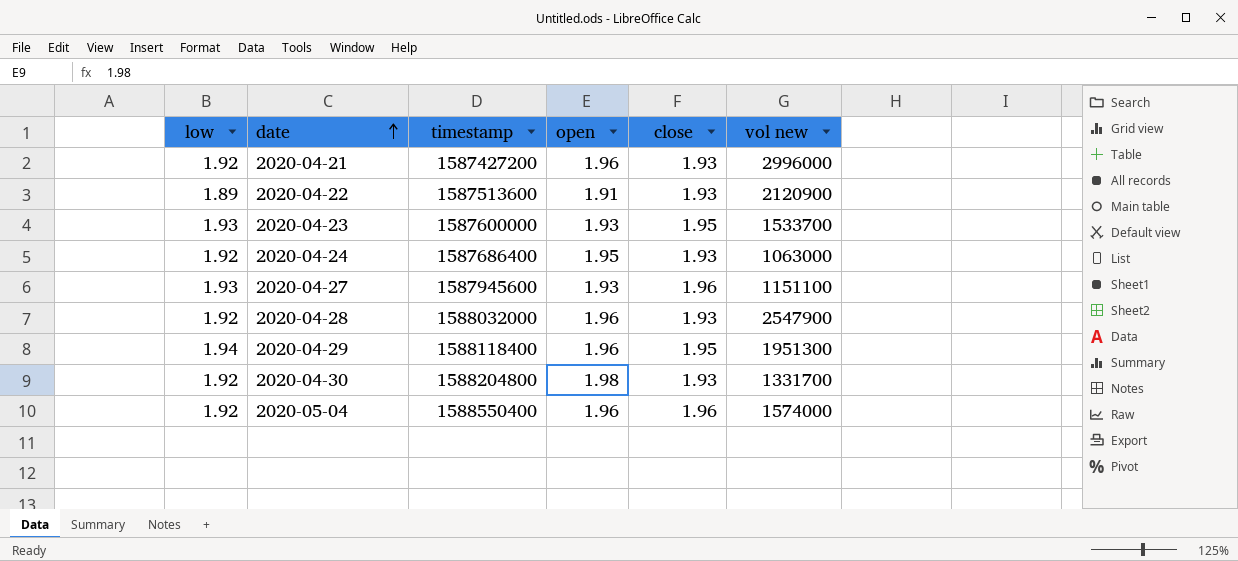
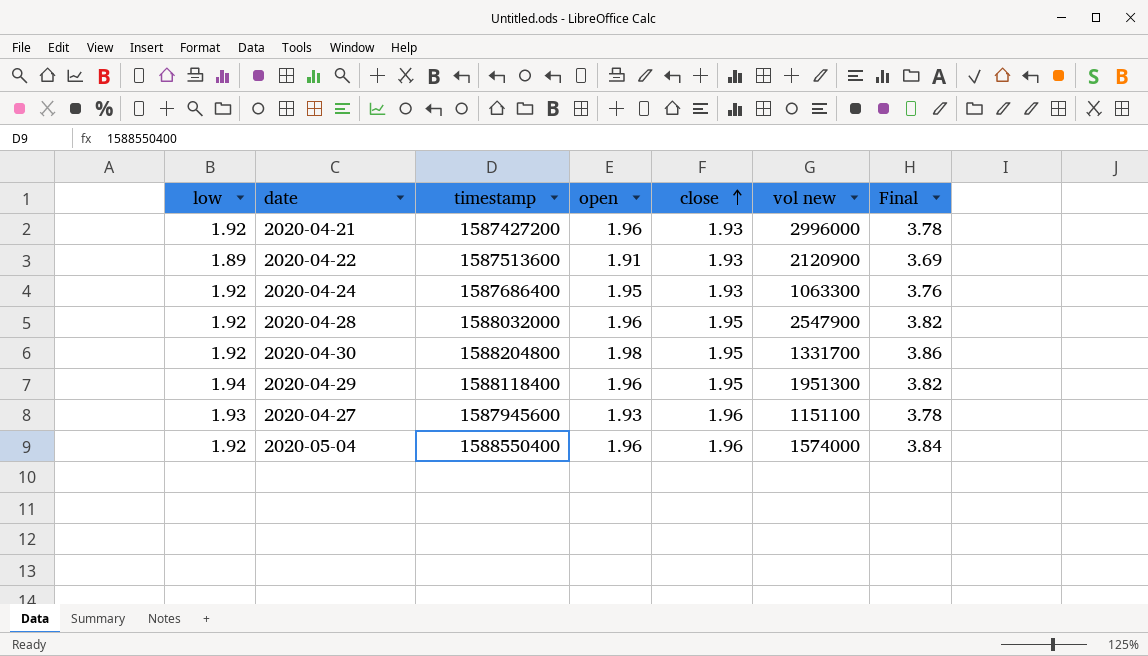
row order: date ascending -> close ascending
column Final | formula: none -> [open] * [close]
row 2020-04-23: 1.93 | 1587600000 | 1.93 | 1.95 | 1533700 -> none
2020-04-24 | vol new: 1063000 -> 1063300
2020-04-28 | close: 1.93 -> 1.95
2020-04-30 | close: 1.93 -> 1.95

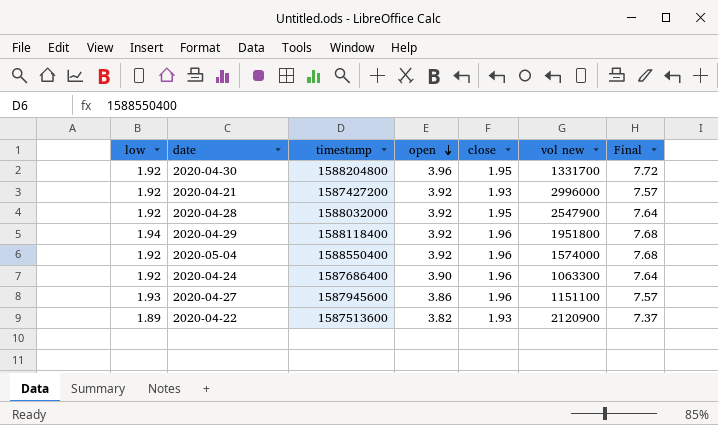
row order: close ascending -> open descending
2020-04-30 | open: 1.98 -> 3.96
2020-04-30 | Final: 3.86 -> 7.72
2020-04-21 | open: 1.96 -> 3.92
2020-04-21 | Final: 3.78 -> 7.57
2020-04-28 | open: 1.96 -> 3.92
2020-04-28 | Final: 3.82 -> 7.64
2020-04-29 | open: 1.96 -> 3.92
2020-04-29 | close: 1.95 -> 1.96
2020-04-29 | vol new: 1951300 -> 1951800
2020-04-29 | Final: 3.82 -> 7.68
2020-05-04 | open: 1.96 -> 3.92
2020-05-04 | Final: 3.84 -> 7.68
2020-04-24 | open: 1.95 -> 3.90
2020-04-24 | close: 1.93 -> 1.96
2020-04-24 | Final: 3.76 -> 7.64
2020-04-27 | open: 1.93 -> 3.86
2020-04-27 | Final: 3.78 -> 7.57
2020-04-22 | open: 1.91 -> 3.82
2020-04-22 | Final: 3.69 -> 7.37

